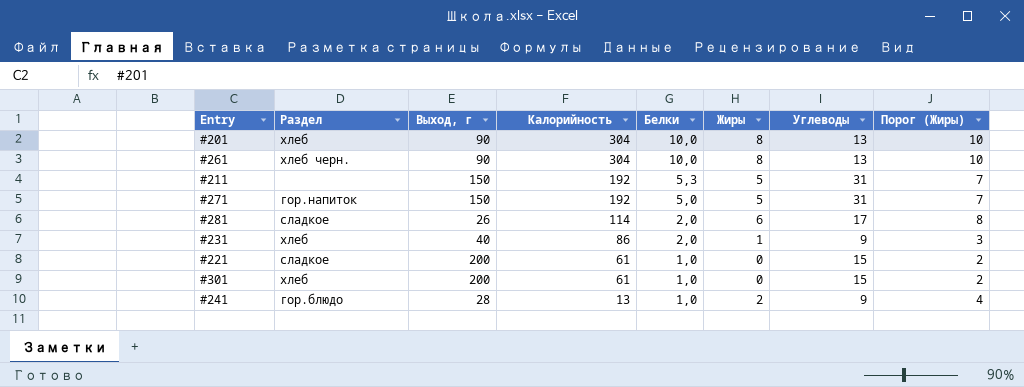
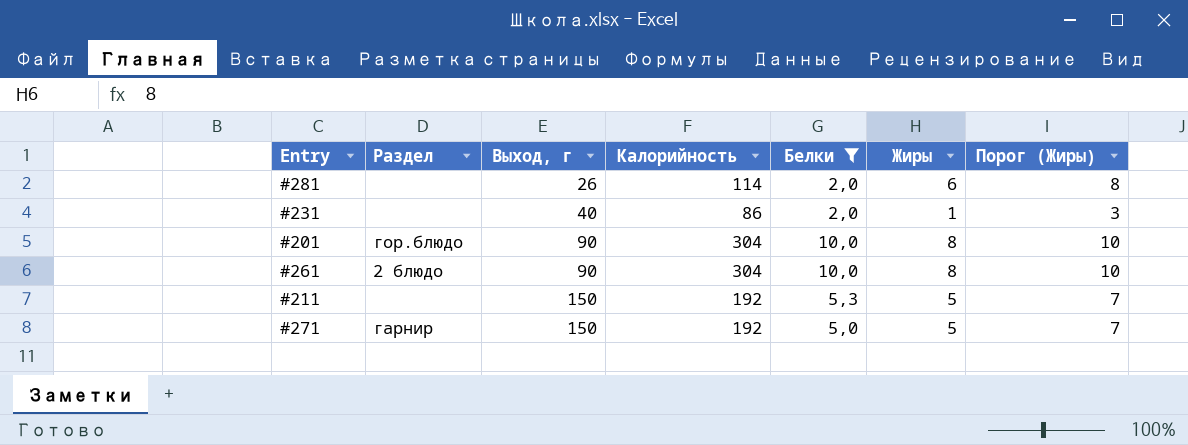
filter: none -> Белки != 1,0
row order: Калорийность descending -> Выход, г ascending
column Углеводы | position: 7 -> none
#281 | Раздел: сладкое -> none
#231 | Раздел: хлеб -> none
#201 | Раздел: хлеб -> гор.блюдо
#261 | Раздел: хлеб черн. -> 2 блюдо
#271 | Раздел: гор.напиток -> гарнир

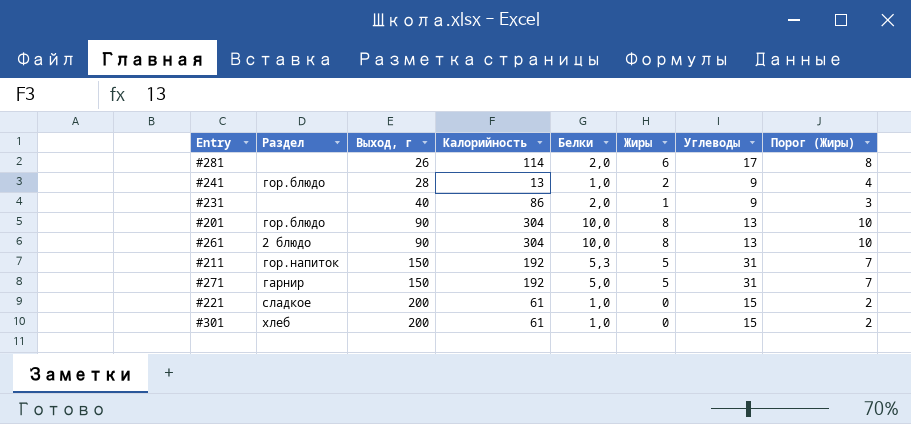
filter: Белки != 1,0 -> none
column Углеводы | position: none -> 7
#211 | Раздел: none -> гор.напиток

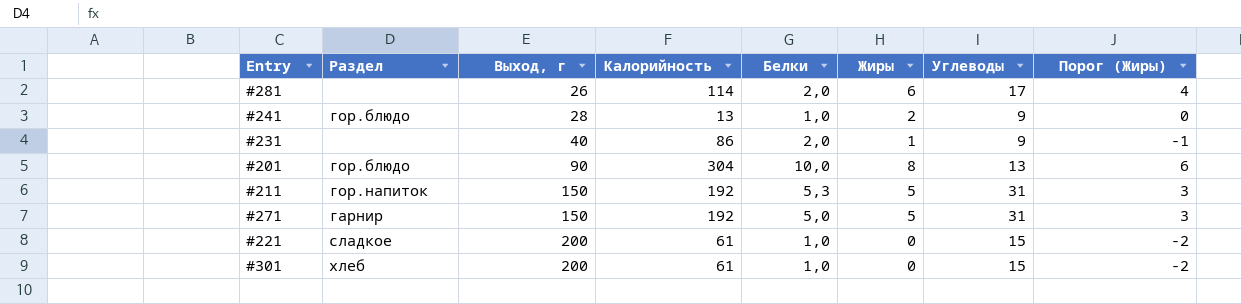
column Порог (Жиры) | formula: [Жиры] + 2 -> [Жиры] - 2
row #261: 2 блюдо | 90 | 304 | 10,0 | 8 | 13 | 10 -> none

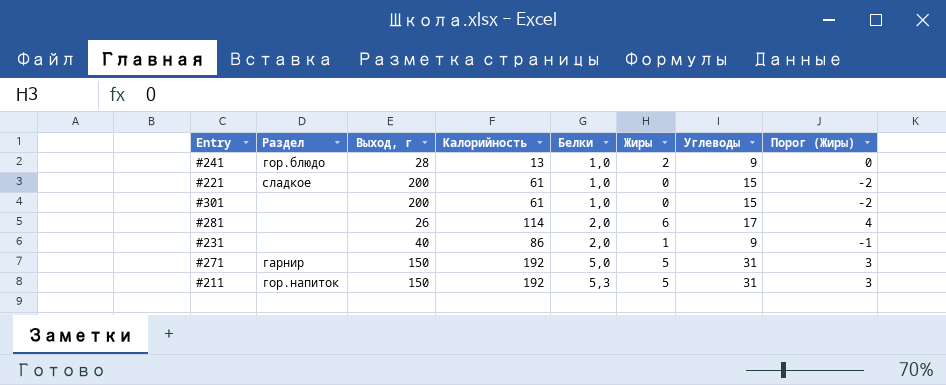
row order: Выход, г ascending -> Белки ascending
row #201: гор.блюдо | 90 | 304 | 10,0 | 8 | 13 | 6 -> none
#301 | Раздел: хлеб -> none

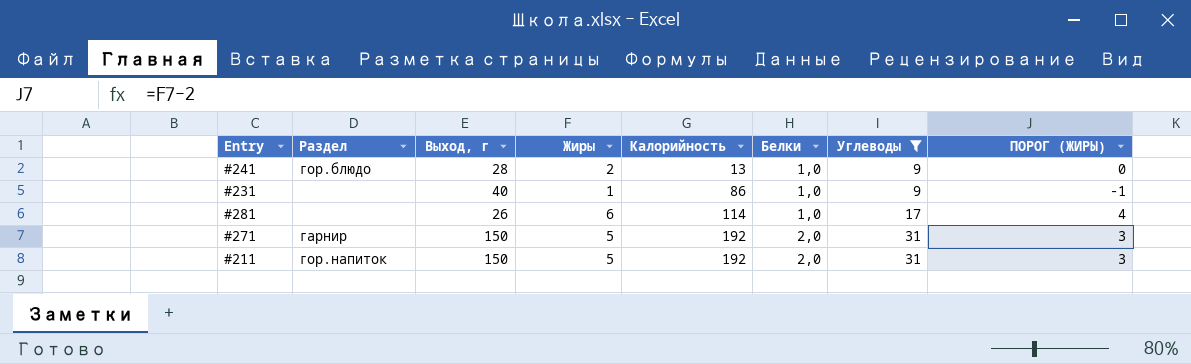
filter: none -> Углеводы != 15
row order: Белки ascending -> Калорийность ascending
column Жиры | position: 6 -> 4
column name: Порог (Жиры) -> ПОРОГ (ЖИРЫ)
#231 | Белки: 2,0 -> 1,0
#281 | Белки: 2,0 -> 1,0
#271 | Белки: 5,0 -> 2,0
#211 | Белки: 5,3 -> 2,0

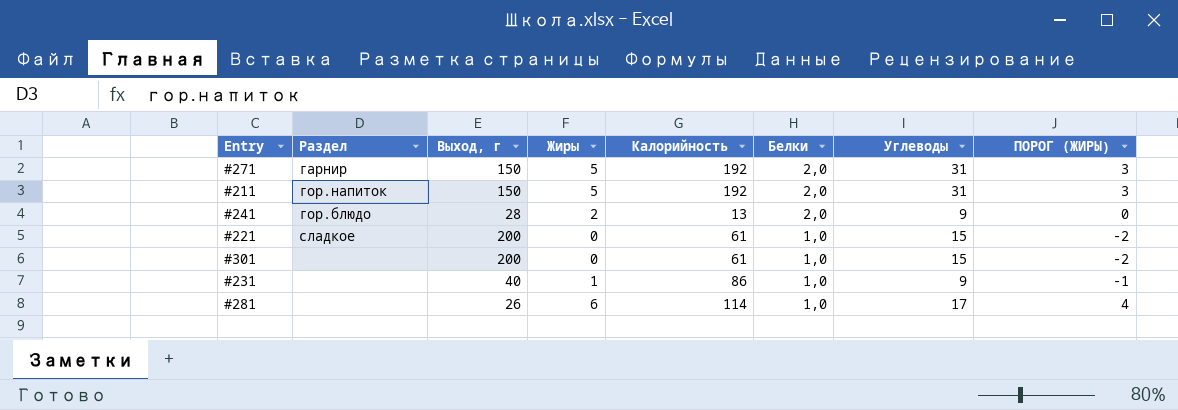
filter: Углеводы != 15 -> none
row order: Калорийность ascending -> Белки descending
#241 | Белки: 1,0 -> 2,0

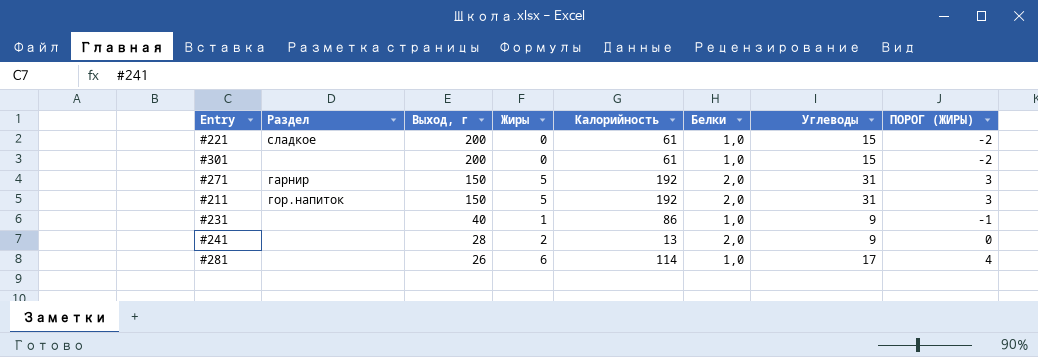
row order: Белки descending -> Выход, г descending
#241 | Раздел: гор.блюдо -> none

